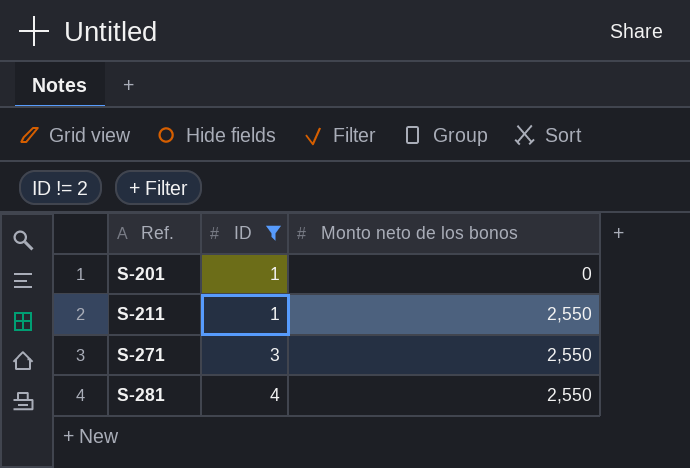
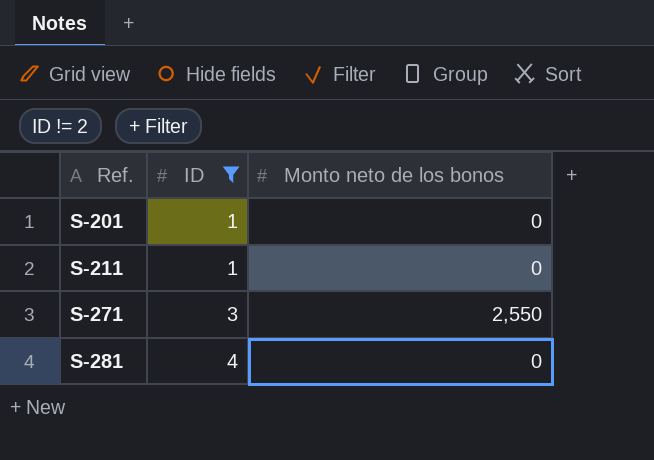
S-211 | Monto neto de los bonos: 2,550 -> 0
S-281 | Monto neto de los bonos: 2,550 -> 0

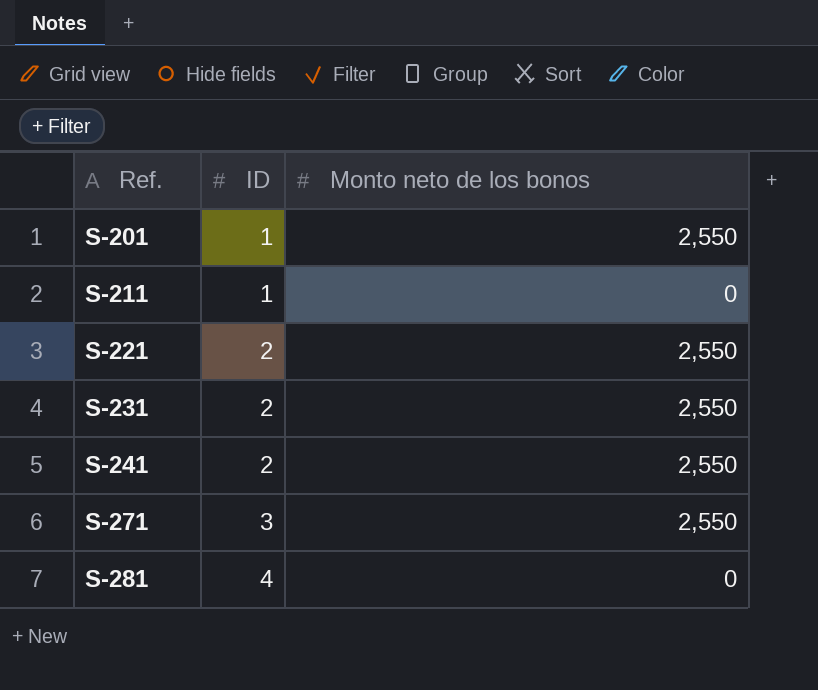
filter: ID != 2 -> none
S-201 | Monto neto de los bonos: 0 -> 2,550

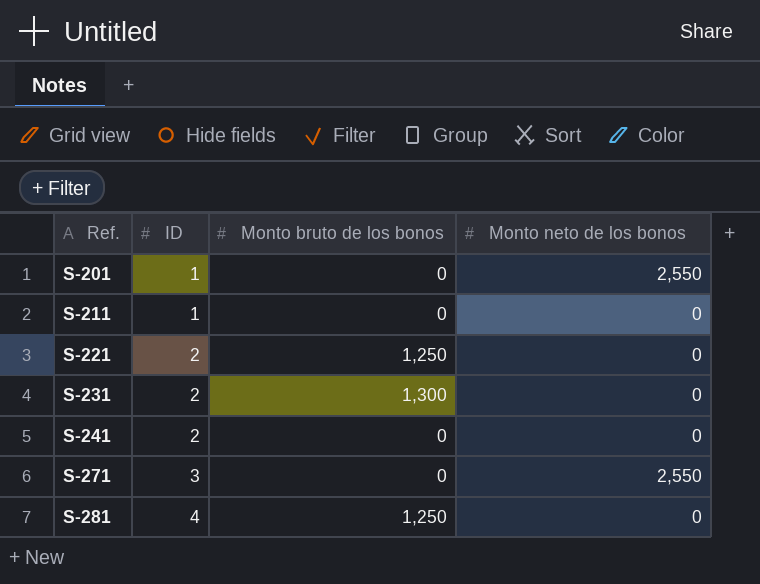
column Monto bruto de los bonos | position: none -> 3
S-221 | Monto neto de los bonos: 2,550 -> 0
S-231 | Monto neto de los bonos: 2,550 -> 0
S-241 | Monto neto de los bonos: 2,550 -> 0

